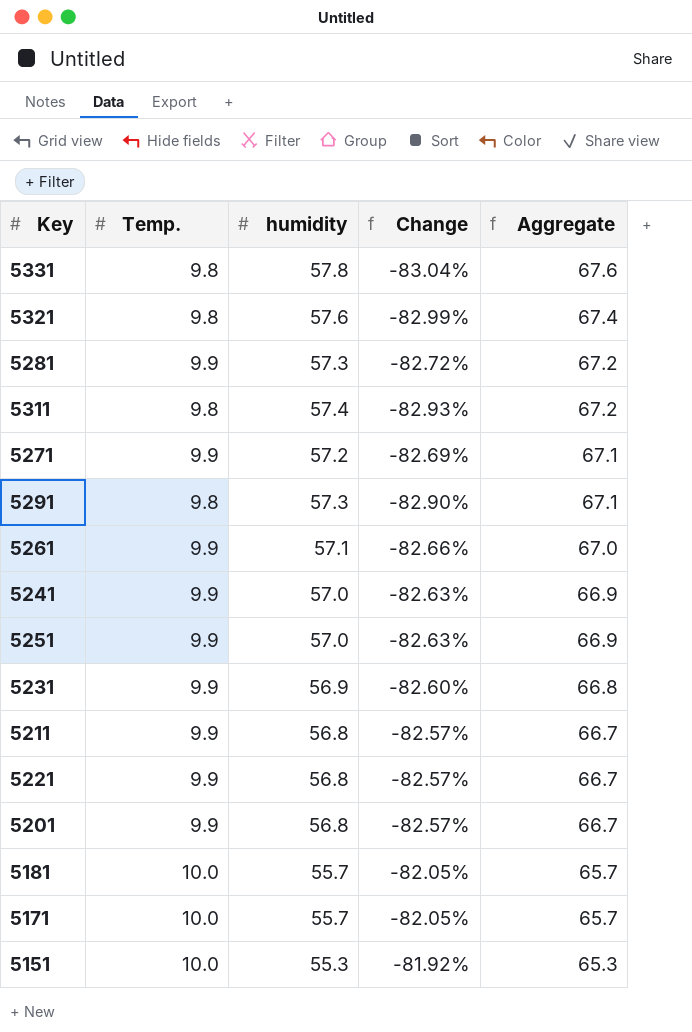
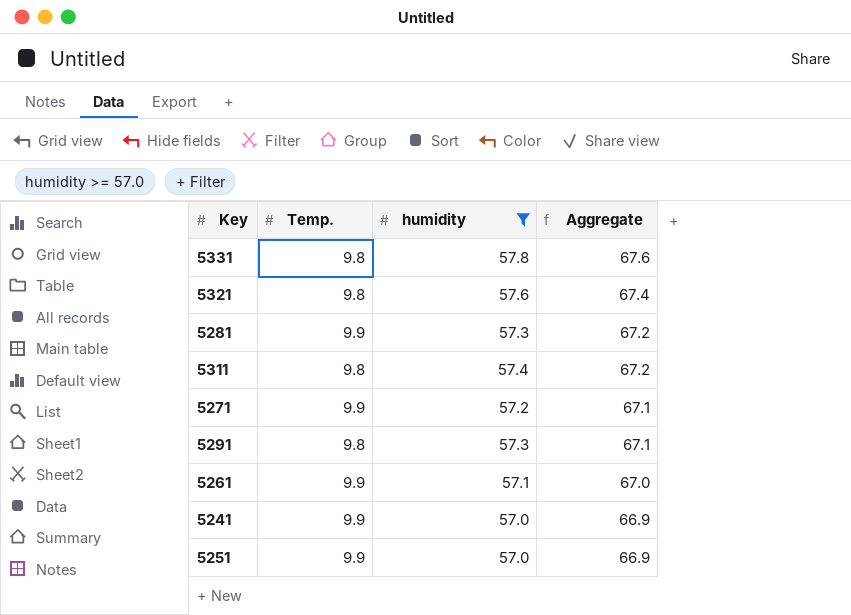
filter: none -> humidity >= 57.0
column Change | formula: ([Temp.] - [humidity]) / [humidity] -> none

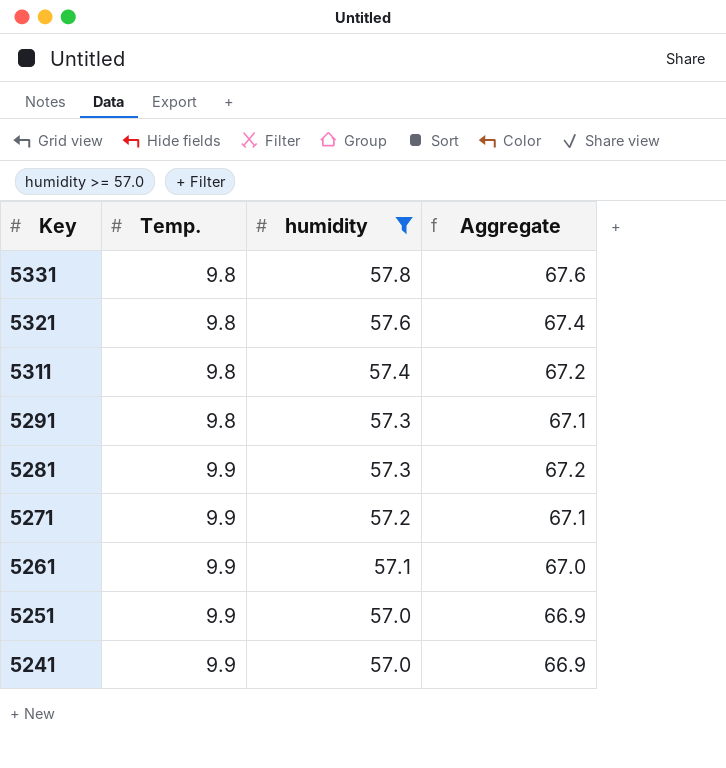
row order: Aggregate descending -> Key descending

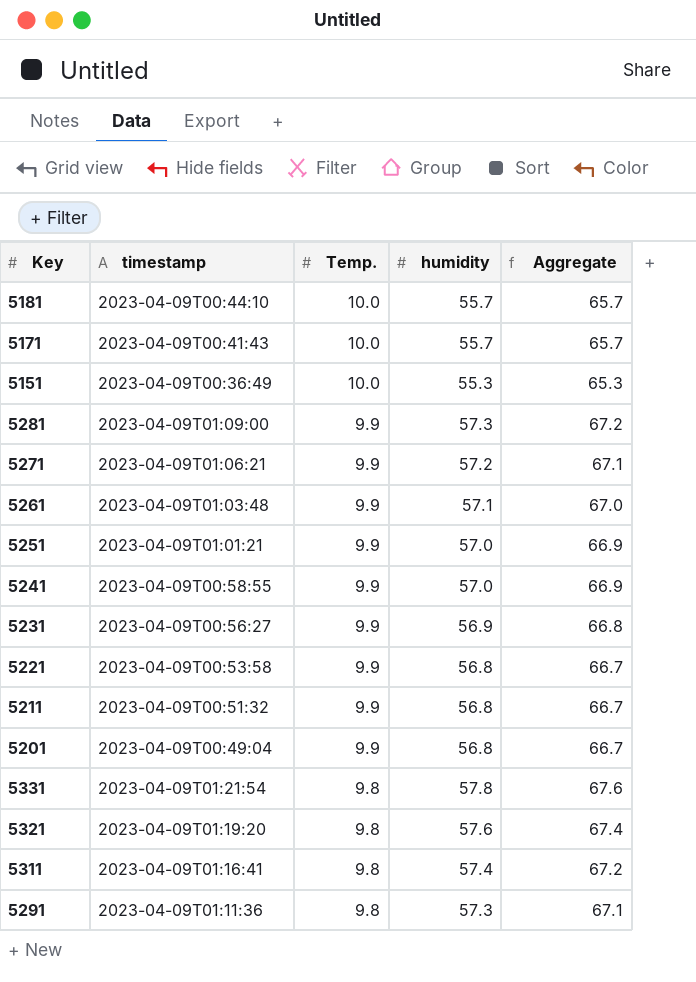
filter: humidity >= 57.0 -> none
row order: Key descending -> Temp. descending
column timestamp | position: none -> 2

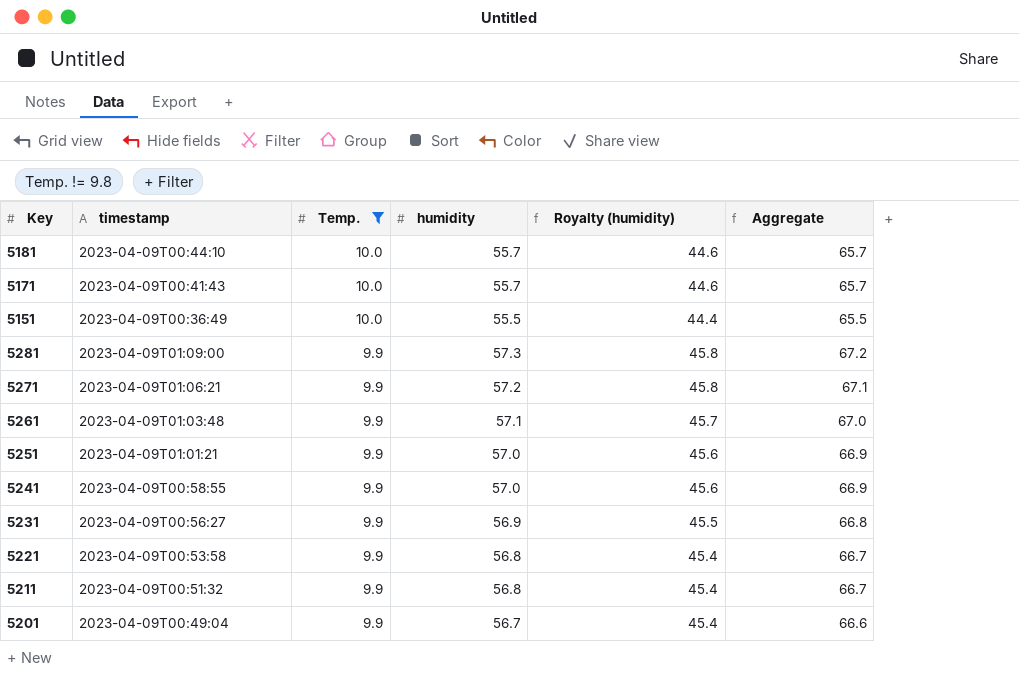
filter: none -> Temp. != 9.8
column Royalty (humidity) | formula: none -> [humidity] * 0.8
5151 | humidity: 55.3 -> 55.5
5151 | Aggregate: 65.3 -> 65.5
5201 | humidity: 56.8 -> 56.7
5201 | Aggregate: 66.7 -> 66.6

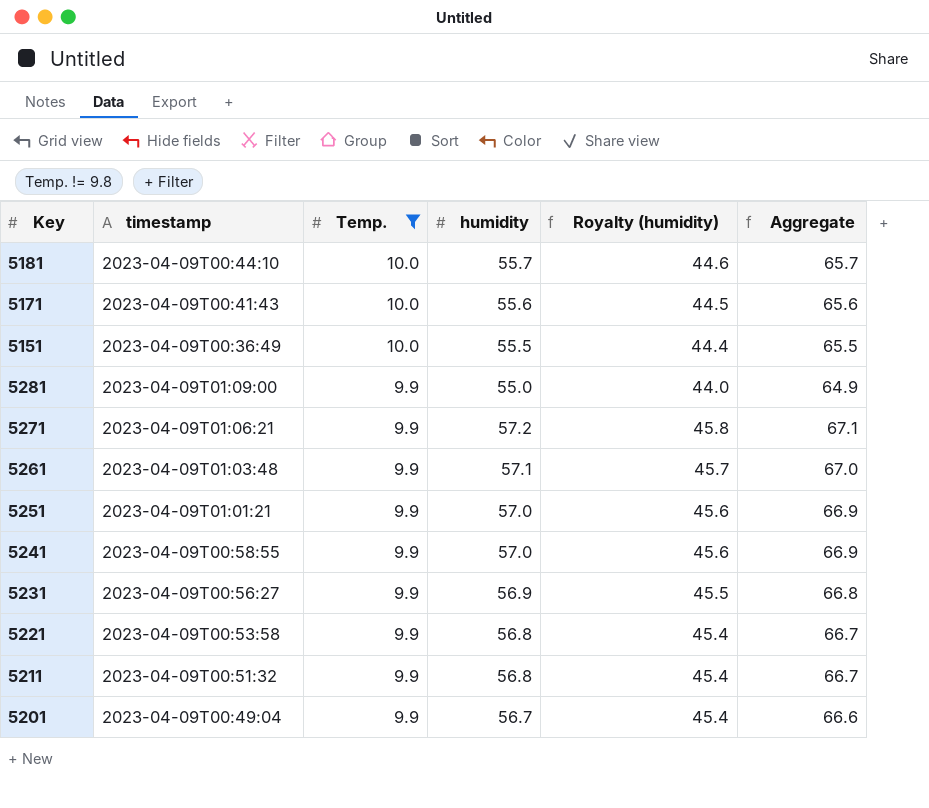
5171 | humidity: 55.7 -> 55.6
5171 | Royalty (humidity): 44.6 -> 44.5
5171 | Aggregate: 65.7 -> 65.6
5281 | humidity: 57.3 -> 55.0
5281 | Royalty (humidity): 45.8 -> 44.0
5281 | Aggregate: 67.2 -> 64.9

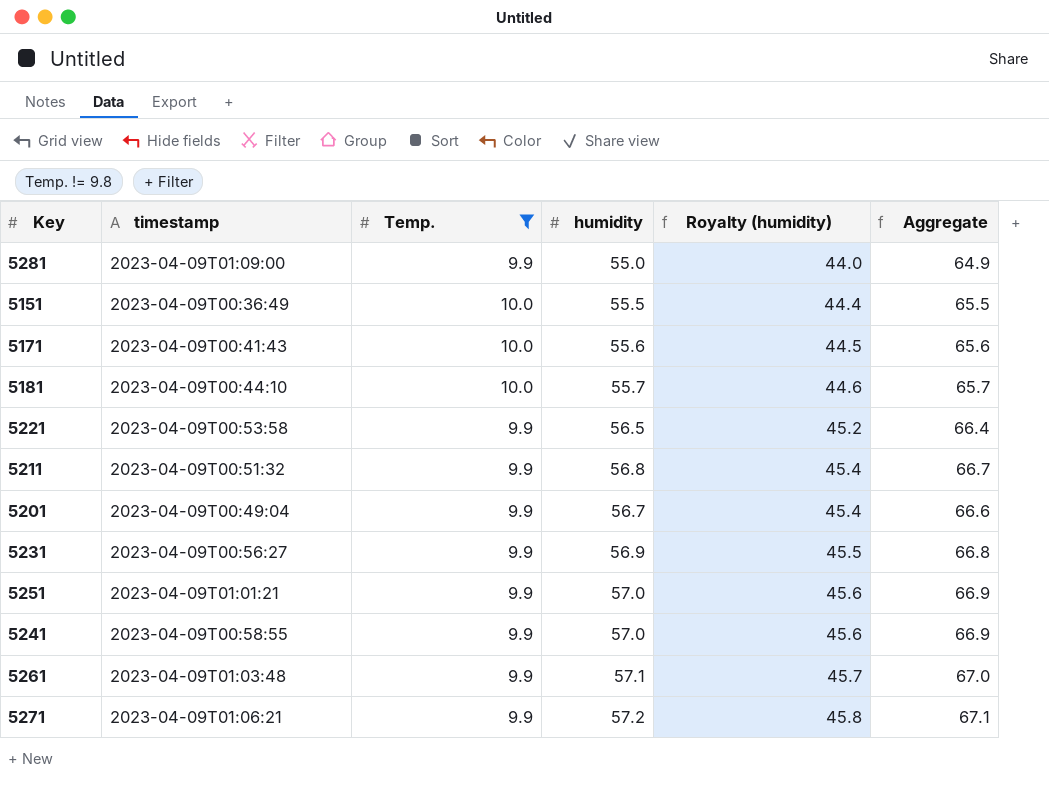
row order: Temp. descending -> Royalty (humidity) ascending
5221 | humidity: 56.8 -> 56.5
5221 | Royalty (humidity): 45.4 -> 45.2
5221 | Aggregate: 66.7 -> 66.4

